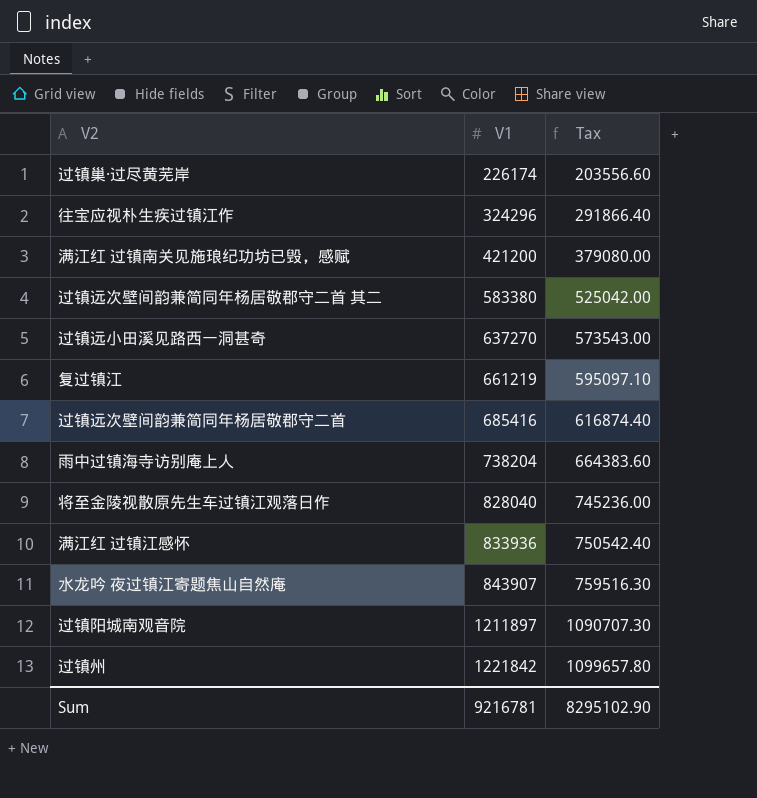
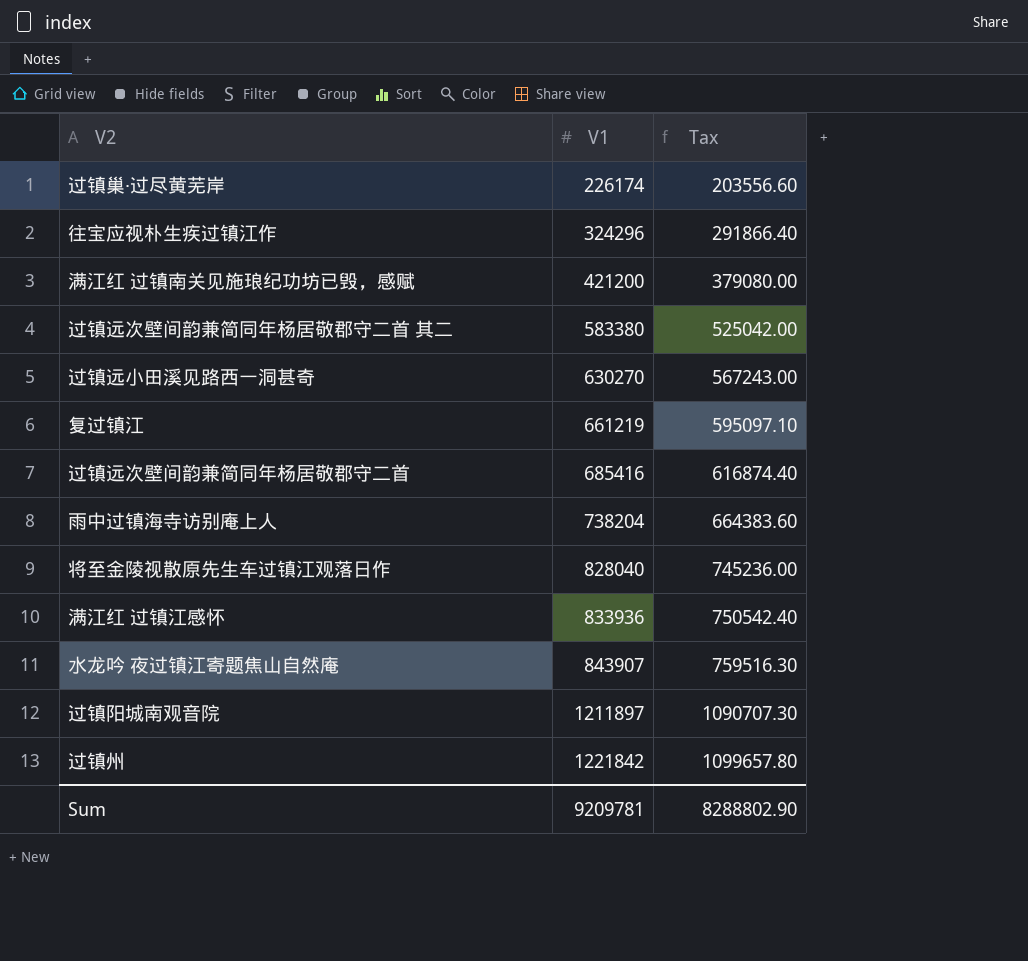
过镇远小田溪见路西一洞甚奇 | V1: 637270 -> 630270
过镇远小田溪见路西一洞甚奇 | Tax: 573543.00 -> 567243.00
Sum | V1: 9216781 -> 9209781
Sum | Tax: 8295102.90 -> 8288802.90

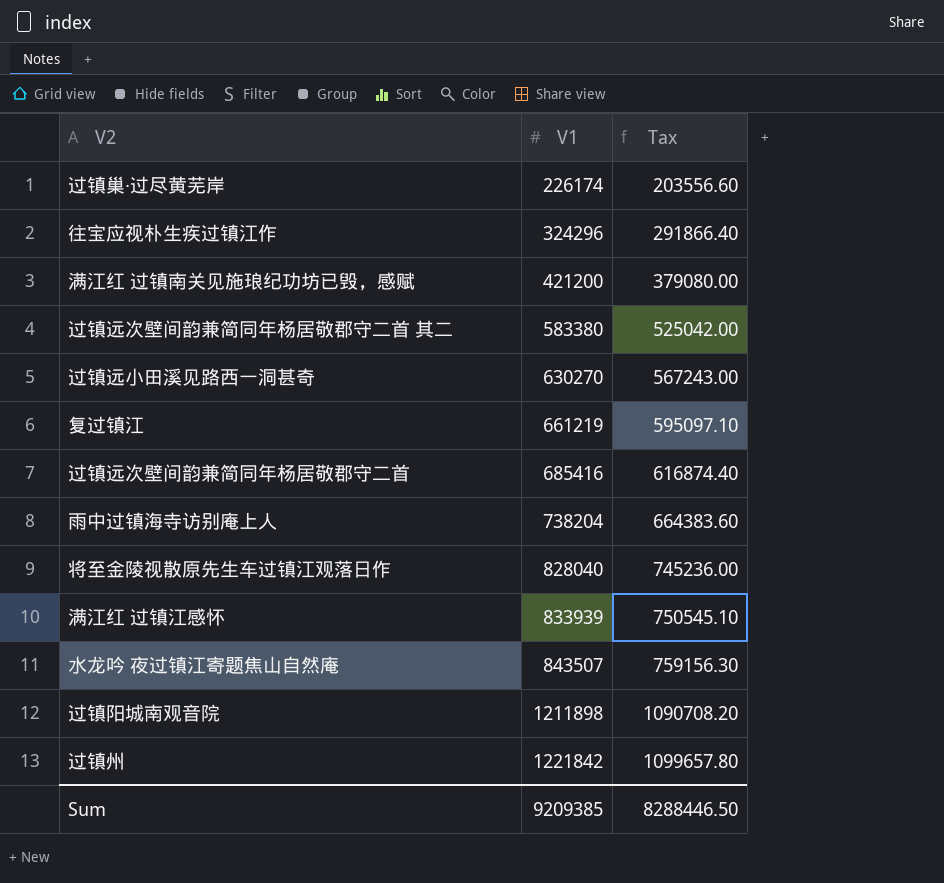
满江红 过镇江感怀 | V1: 833936 -> 833939
满江红 过镇江感怀 | Tax: 750542.40 -> 750545.10
水龙吟 夜过镇江寄题焦山自然庵 | V1: 843907 -> 843507
水龙吟 夜过镇江寄题焦山自然庵 | Tax: 759516.30 -> 759156.30
过镇阳城南观音院 | V1: 1211897 -> 1211898
过镇阳城南观音院 | Tax: 1090707.30 -> 1090708.20
Sum | V1: 9209781 -> 9209385
Sum | Tax: 8288802.90 -> 8288446.50

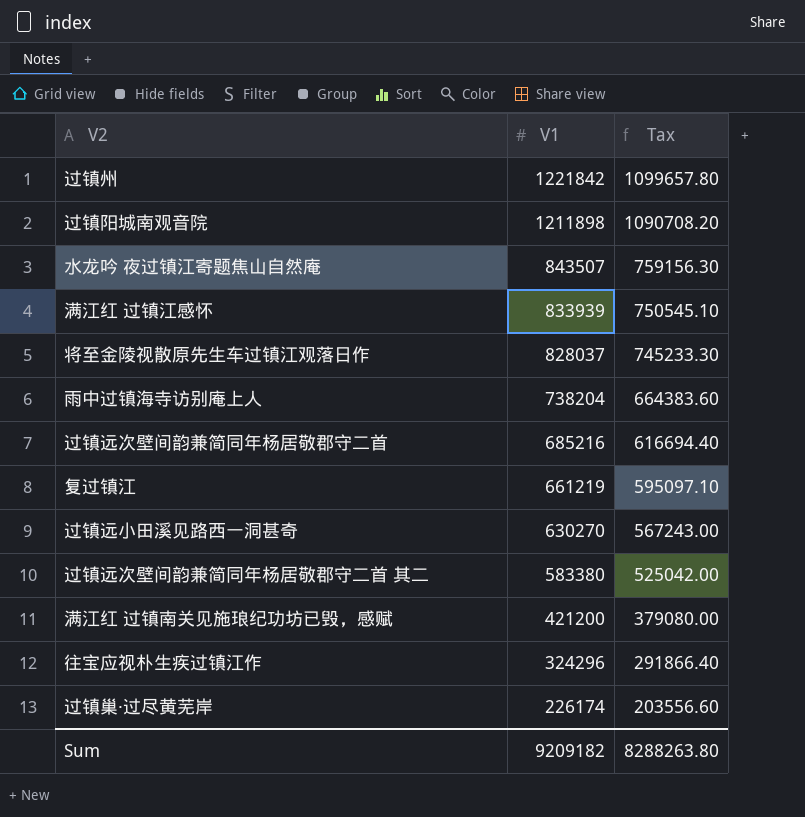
row order: V1 ascending -> V1 descending
将至金陵视散原先生车过镇江观落日作 | V1: 828040 -> 828037
将至金陵视散原先生车过镇江观落日作 | Tax: 745236.00 -> 745233.30
过镇远次壁间韵兼简同年杨居敬郡守二首 | V1: 685416 -> 685216
过镇远次壁间韵兼简同年杨居敬郡守二首 | Tax: 616874.40 -> 616694.40
Sum | V1: 9209385 -> 9209182
Sum | Tax: 8288446.50 -> 8288263.80

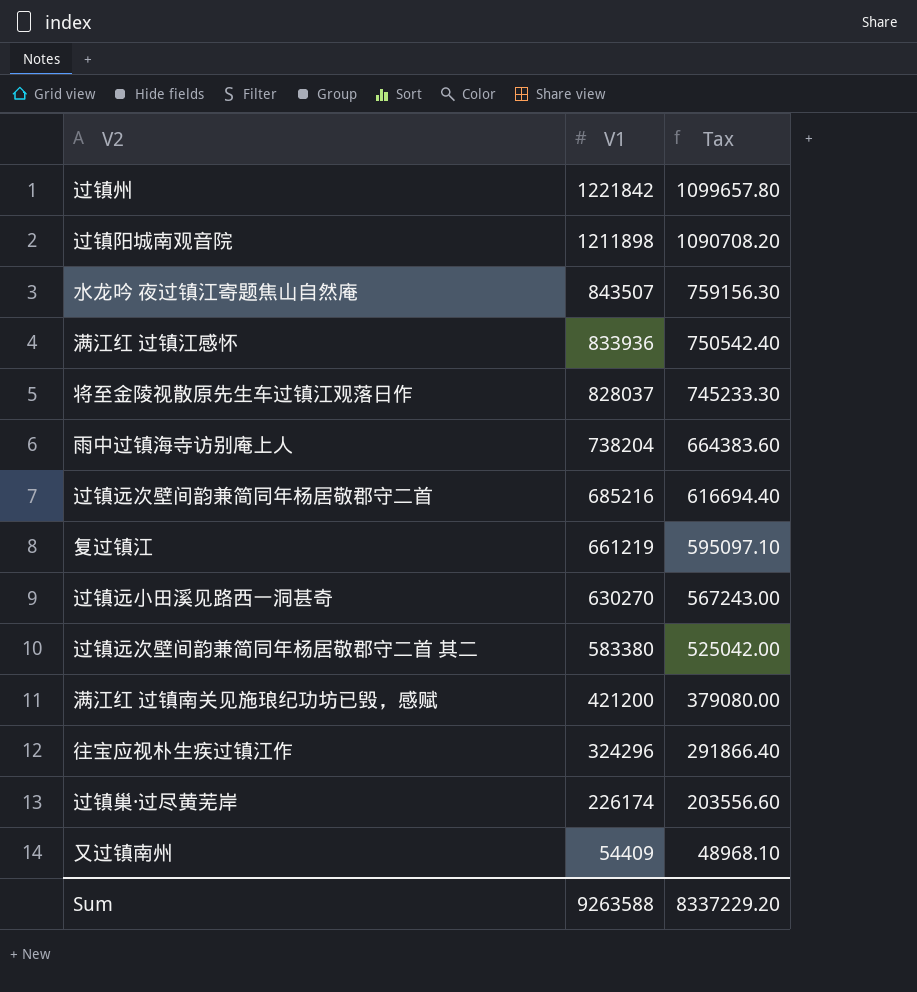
满江红 过镇江感怀 | V1: 833939 -> 833936
满江红 过镇江感怀 | Tax: 750545.10 -> 750542.40
row 又过镇南州: none -> 54409 | 48968.10
Sum | V1: 9209182 -> 9263588
Sum | Tax: 8288263.80 -> 8337229.20

